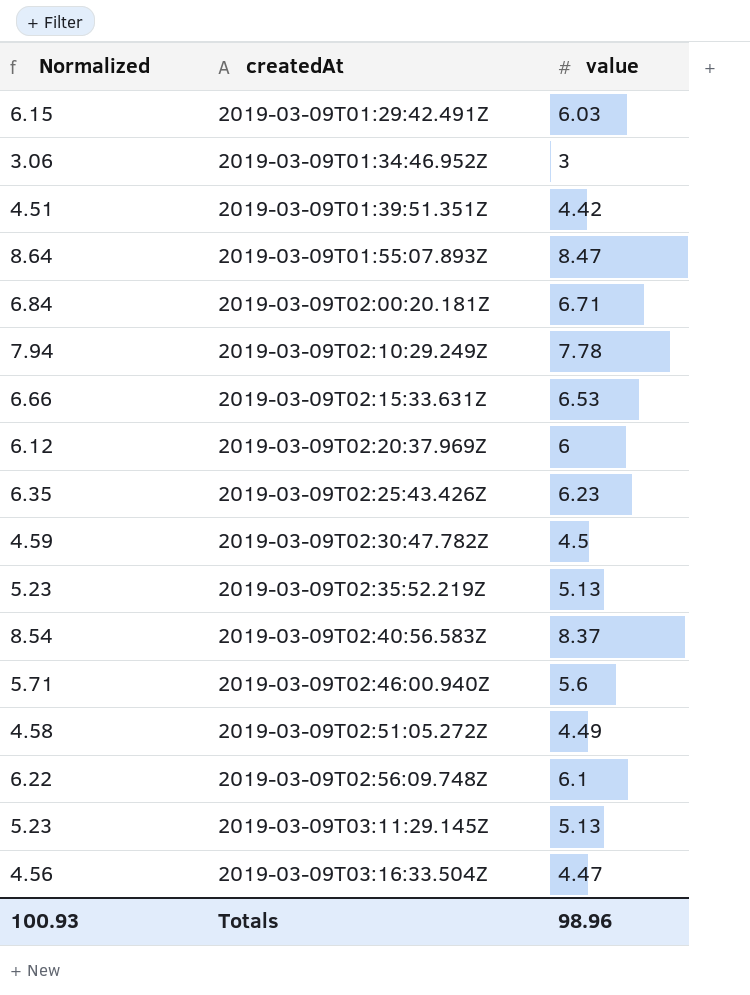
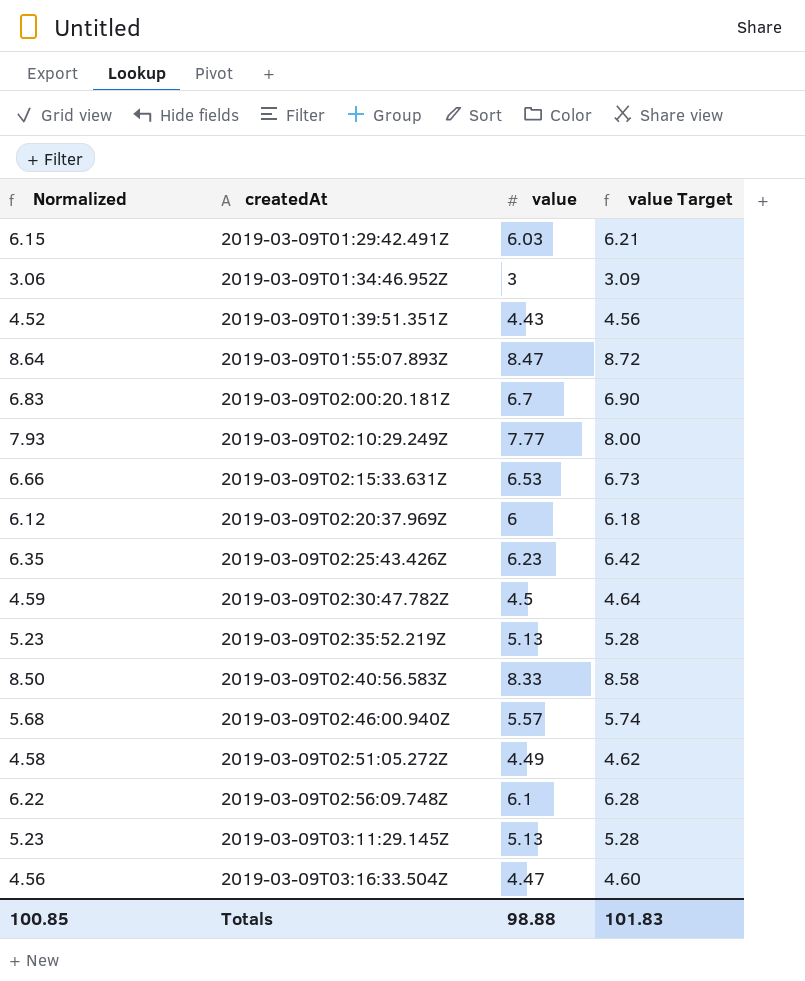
column value Target | formula: none -> [value] * 1.03
2019-03-09T01:39:51.351Z | Normalized: 4.51 -> 4.52
2019-03-09T01:39:51.351Z | value: 4.42 -> 4.43
2019-03-09T02:00:20.181Z | Normalized: 6.84 -> 6.83
2019-03-09T02:00:20.181Z | value: 6.71 -> 6.7
2019-03-09T02:10:29.249Z | Normalized: 7.94 -> 7.93
2019-03-09T02:10:29.249Z | value: 7.78 -> 7.77
2019-03-09T02:40:56.583Z | Normalized: 8.54 -> 8.50
2019-03-09T02:40:56.583Z | value: 8.37 -> 8.33
2019-03-09T02:46:00.940Z | Normalized: 5.71 -> 5.68
2019-03-09T02:46:00.940Z | value: 5.6 -> 5.57
Totals | Normalized: 100.93 -> 100.85
Totals | value: 98.96 -> 98.88

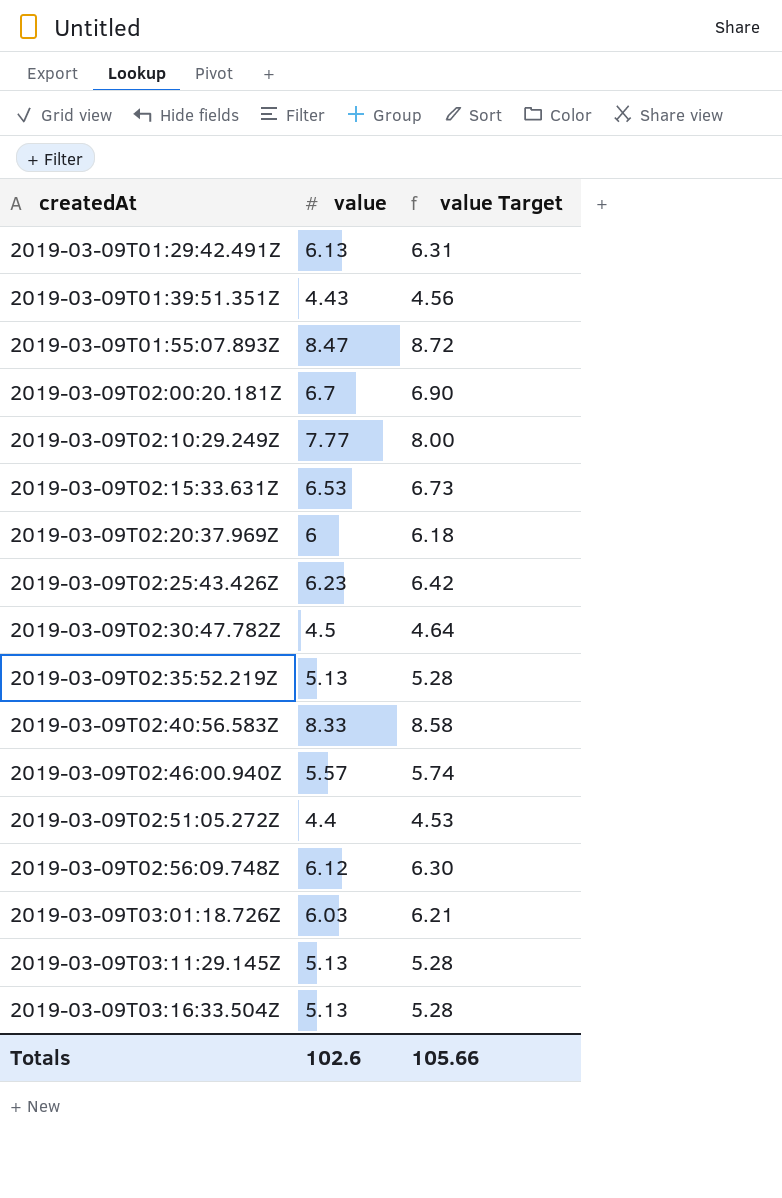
column Normalized | formula: [value] * 1.02 -> none
row 2019-03-09T01:34:46.952Z: 3.06 | 3 | 3.09 -> none
2019-03-09T01:29:42.491Z | value: 6.03 -> 6.13
2019-03-09T01:29:42.491Z | value Target: 6.21 -> 6.31
2019-03-09T02:51:05.272Z | value: 4.49 -> 4.4
2019-03-09T02:51:05.272Z | value Target: 4.62 -> 4.53
2019-03-09T02:56:09.748Z | value: 6.1 -> 6.12
2019-03-09T02:56:09.748Z | value Target: 6.28 -> 6.30
row 2019-03-09T03:01:18.726Z: none -> 6.03 | 6.21
2019-03-09T03:16:33.504Z | value: 4.47 -> 5.13
2019-03-09T03:16:33.504Z | value Target: 4.60 -> 5.28
Totals | value: 98.88 -> 102.6
Totals | value Target: 101.83 -> 105.66

